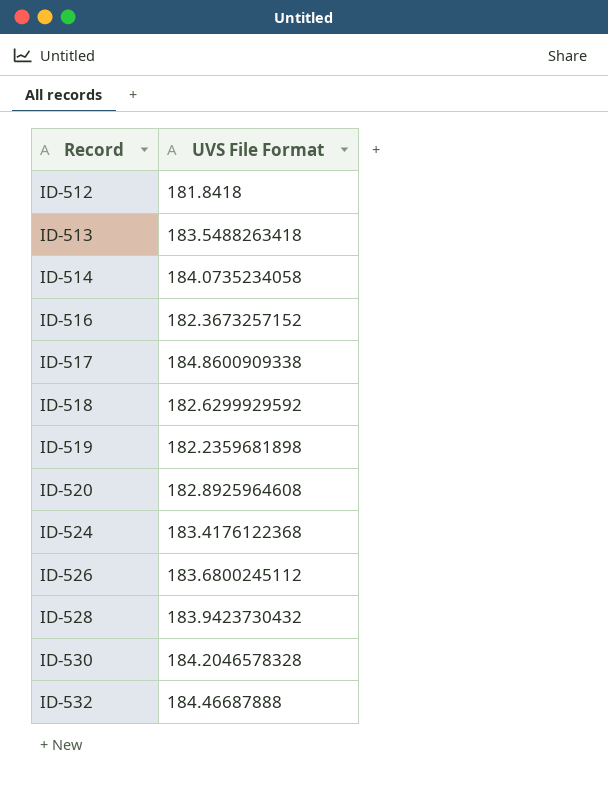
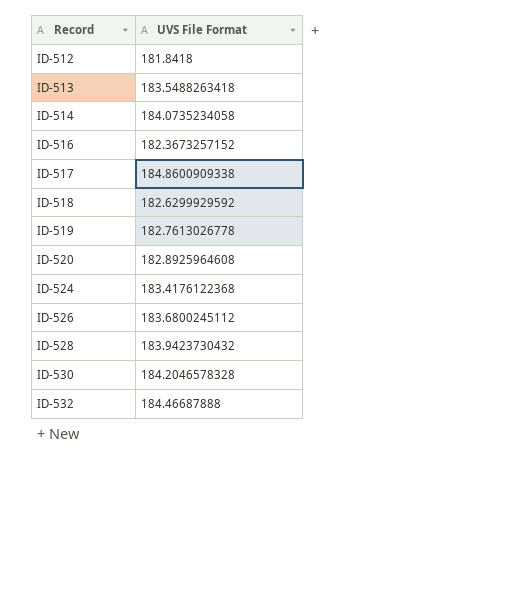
ID-519 | UVS File Format: 182.2359681898 -> 182.7613026778

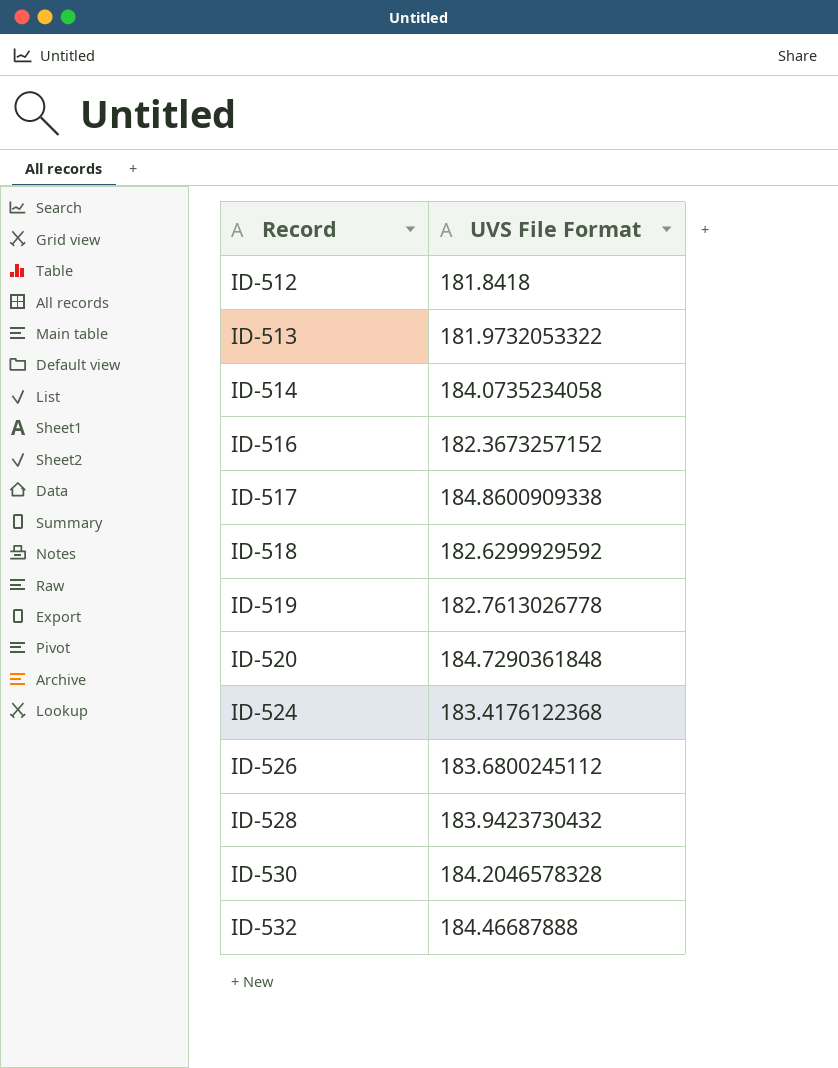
ID-513 | UVS File Format: 183.5488263418 -> 181.9732053322
ID-520 | UVS File Format: 182.8925964608 -> 184.7290361848

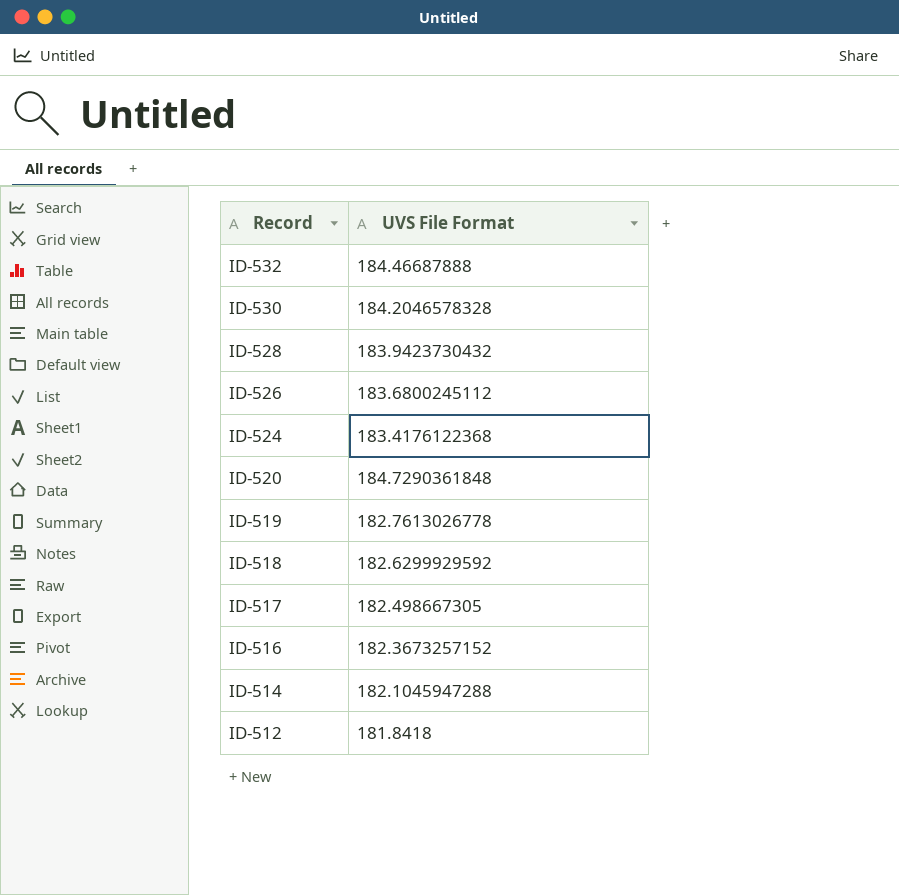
row order: Record ascending -> Record descending
row ID-513: 181.9732053322 -> none
ID-517 | UVS File Format: 184.8600909338 -> 182.498667305
ID-514 | UVS File Format: 184.0735234058 -> 182.1045947288

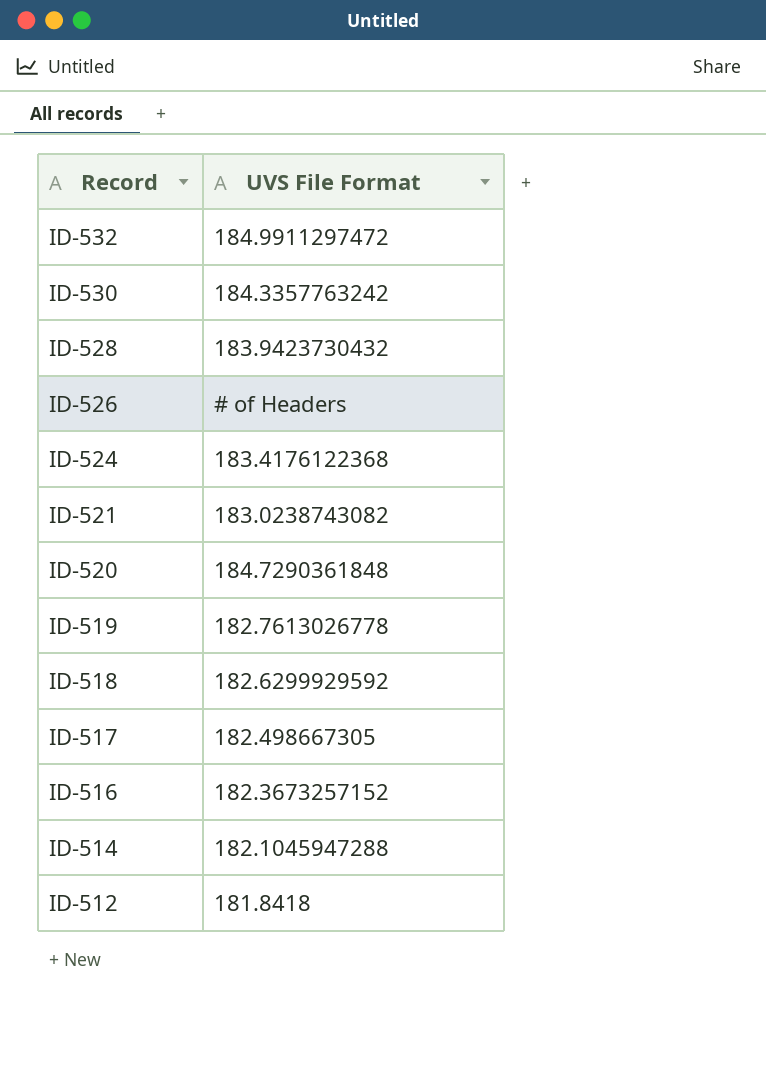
ID-532 | UVS File Format: 184.46687888 -> 184.9911297472
ID-530 | UVS File Format: 184.2046578328 -> 184.3357763242
ID-526 | UVS File Format: 183.6800245112 -> # of Headers
row ID-521: none -> 183.0238743082

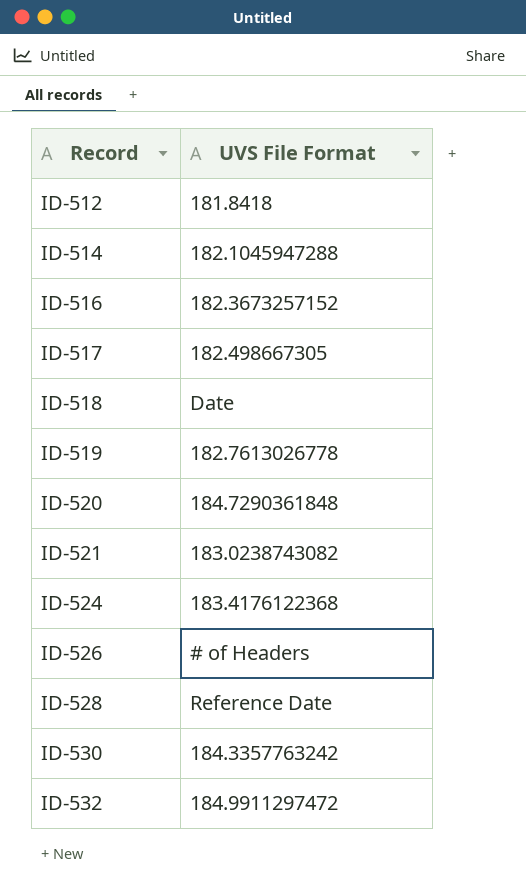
row order: Record descending -> Record ascending
ID-518 | UVS File Format: 182.6299929592 -> Date
ID-528 | UVS File Format: 183.9423730432 -> Reference Date

